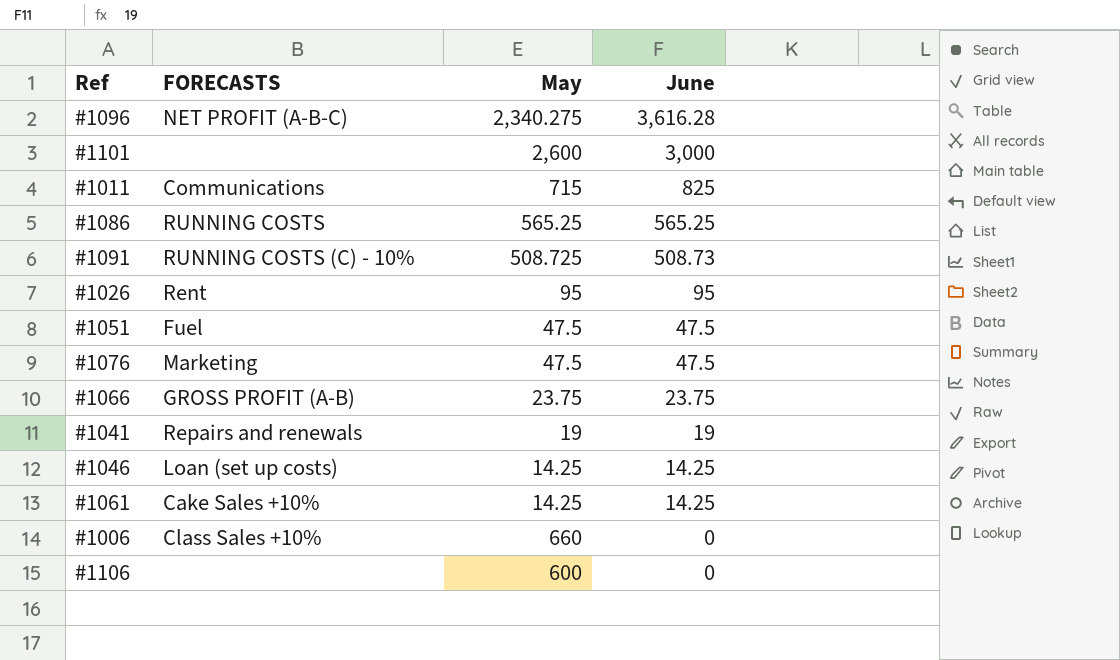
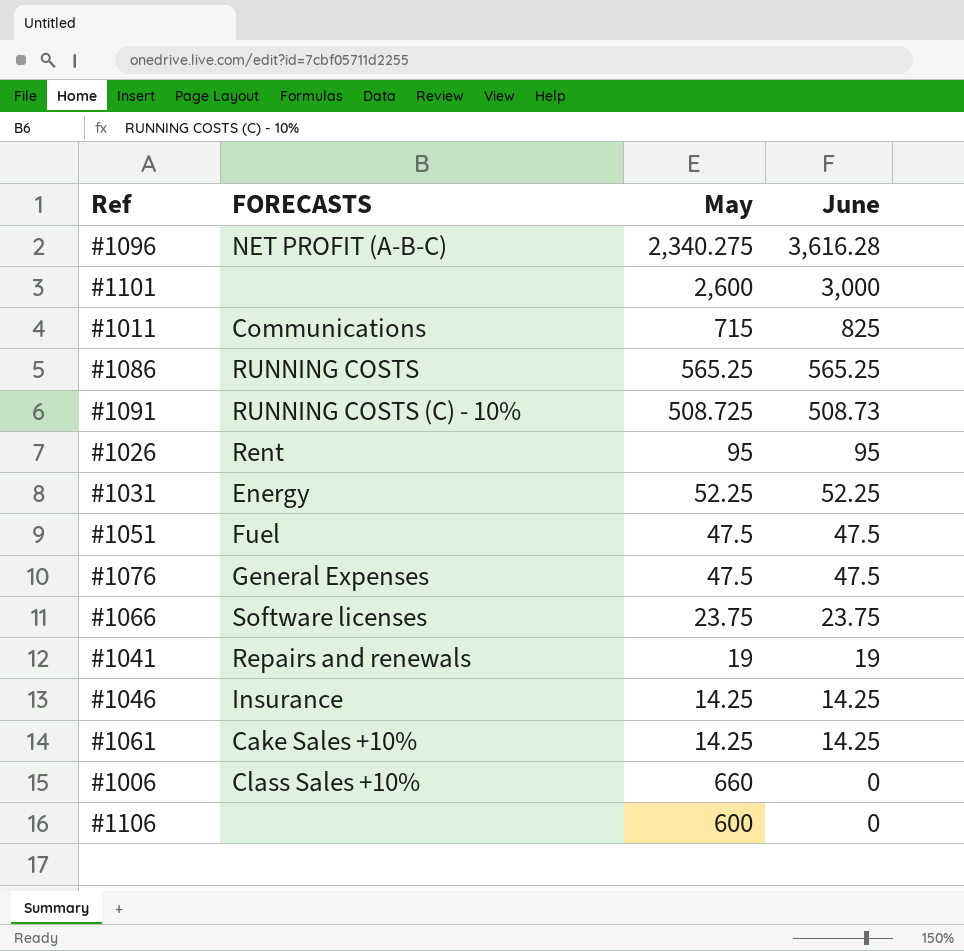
row #1031: none -> Energy | 52.25 | 52.25
#1076 | FORECASTS: Marketing -> General Expenses
#1066 | FORECASTS: GROSS PROFIT (A-B) -> Software licenses
#1046 | FORECASTS: Loan (set up costs) -> Insurance

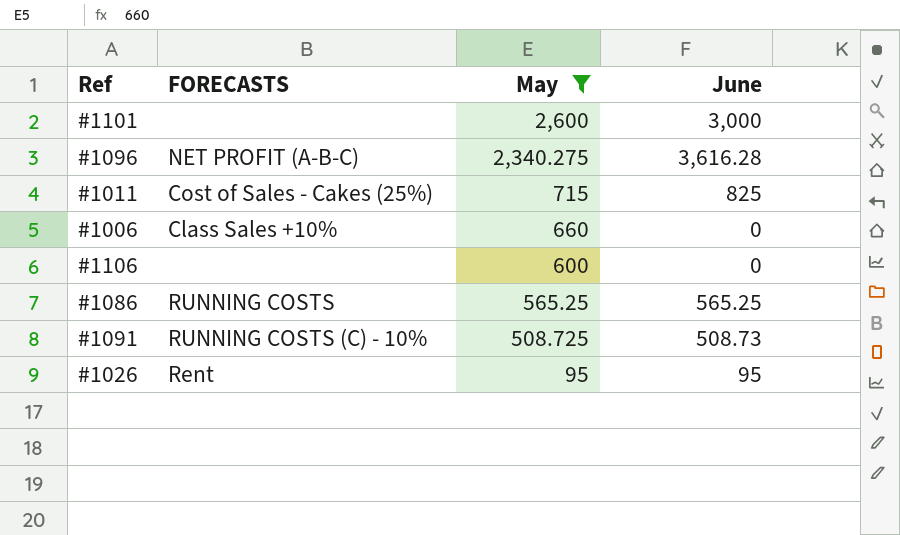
filter: none -> May >= 95
row order: June descending -> May descending
#1011 | FORECASTS: Communications -> Cost of Sales - Cakes (25%)

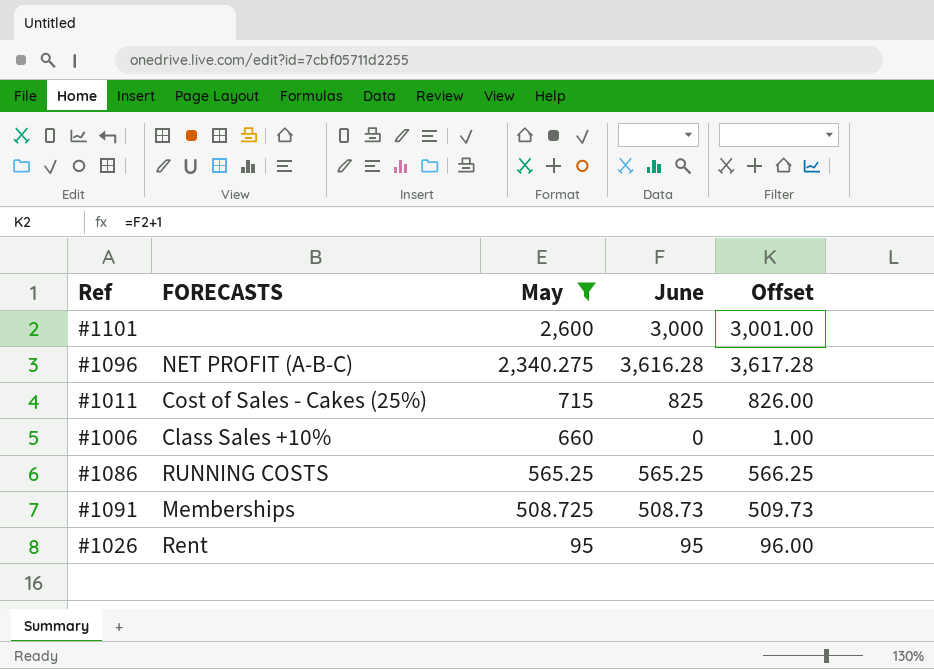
column Offset | formula: none -> [June] + 1
row #1106: none | 600 | 0 -> none
#1091 | FORECASTS: RUNNING COSTS (C) - 10% -> Memberships

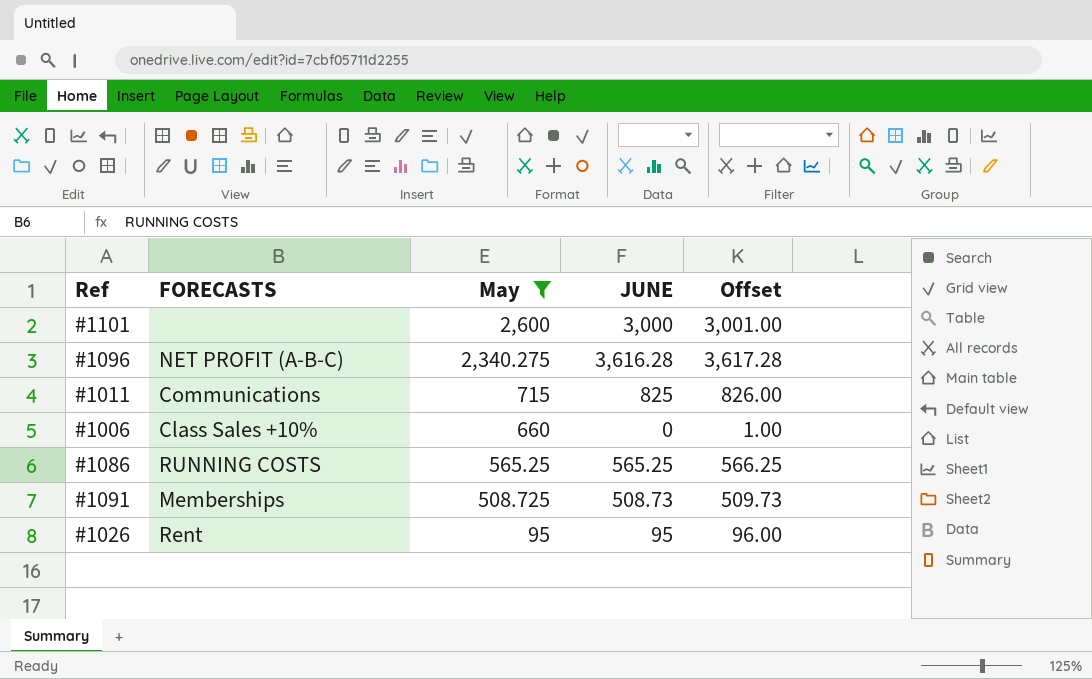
column name: June -> JUNE
#1011 | FORECASTS: Cost of Sales - Cakes (25%) -> Communications

